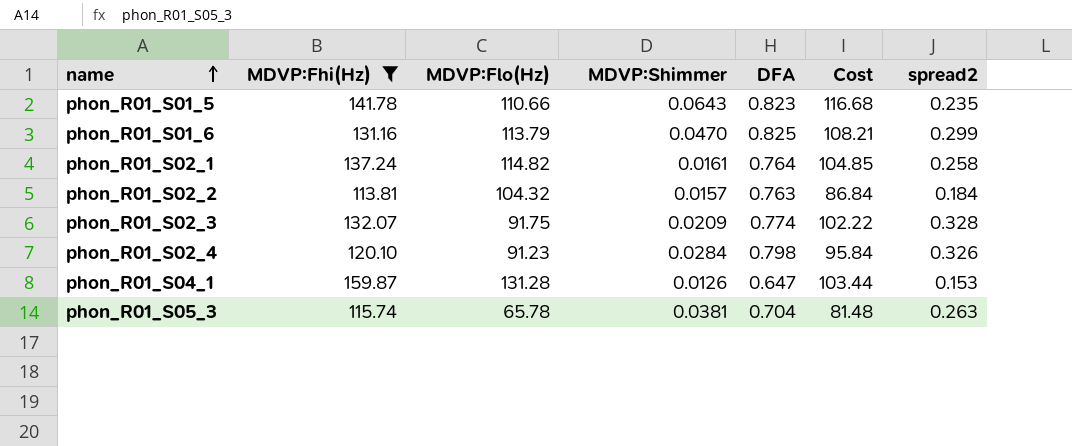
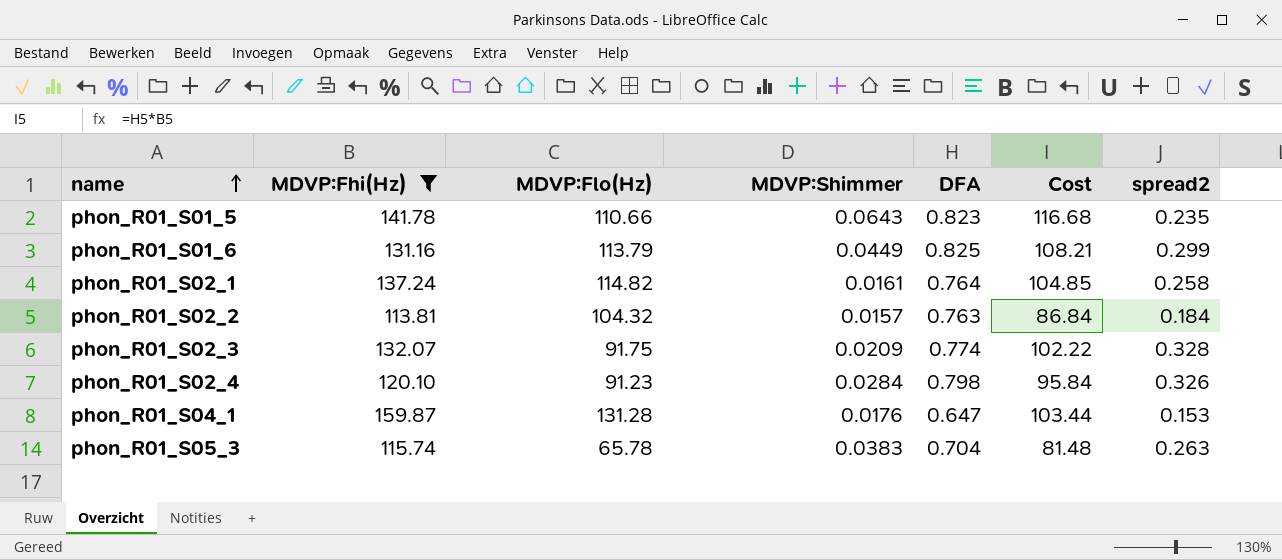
phon_R01_S01_6 | MDVP:Shimmer: 0.0470 -> 0.0449
phon_R01_S04_1 | MDVP:Shimmer: 0.0126 -> 0.0176
phon_R01_S05_3 | MDVP:Shimmer: 0.0381 -> 0.0383

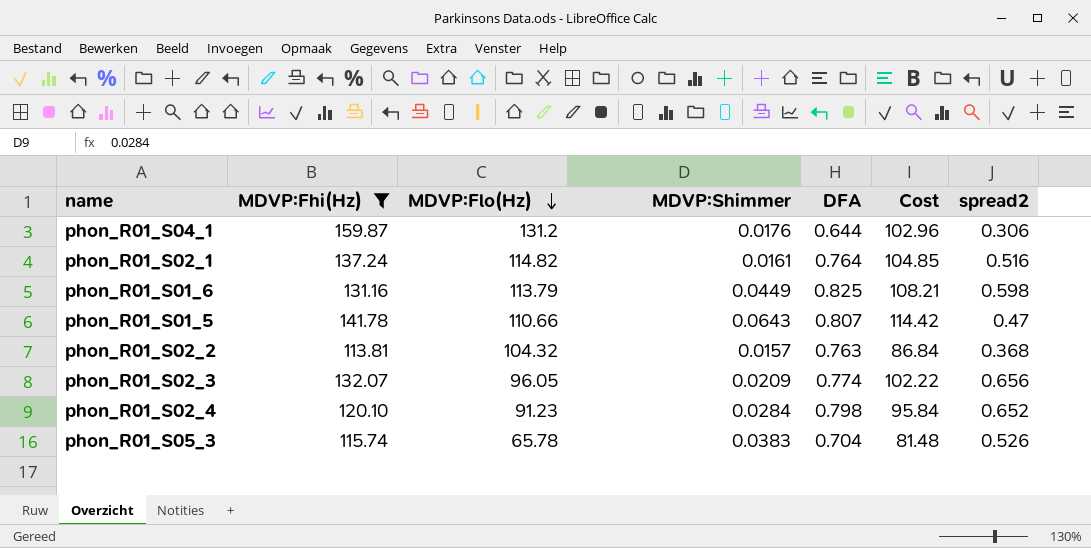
row order: name ascending -> MDVP:Flo(Hz) descending
phon_R01_S04_1 | MDVP:Flo(Hz): 131.28 -> 131.2
phon_R01_S04_1 | DFA: 0.647 -> 0.644
phon_R01_S04_1 | Cost: 103.44 -> 102.96
phon_R01_S04_1 | spread2: 0.153 -> 0.306
phon_R01_S02_1 | spread2: 0.258 -> 0.516
phon_R01_S01_6 | spread2: 0.299 -> 0.598
phon_R01_S01_5 | DFA: 0.823 -> 0.807
phon_R01_S01_5 | Cost: 116.68 -> 114.42
phon_R01_S01_5 | spread2: 0.235 -> 0.47
phon_R01_S02_2 | spread2: 0.184 -> 0.368
phon_R01_S02_3 | MDVP:Flo(Hz): 91.75 -> 96.05
phon_R01_S02_3 | spread2: 0.328 -> 0.656
phon_R01_S02_4 | spread2: 0.326 -> 0.652
phon_R01_S05_3 | spread2: 0.263 -> 0.526

